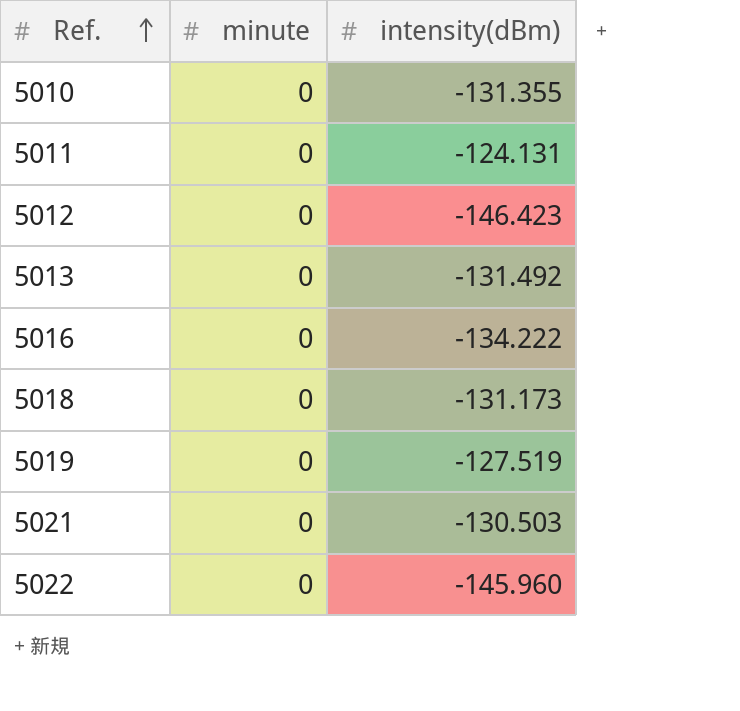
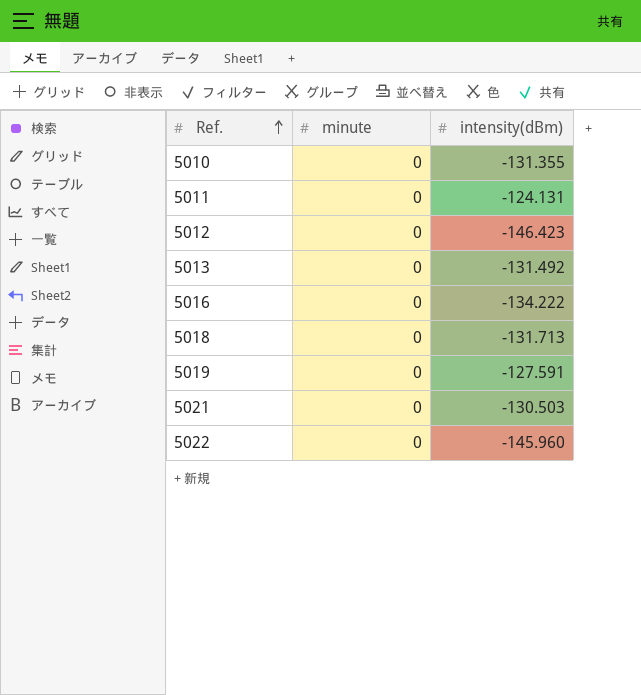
5018 | intensity(dBm): -131.173 -> -131.713
5019 | intensity(dBm): -127.519 -> -127.591

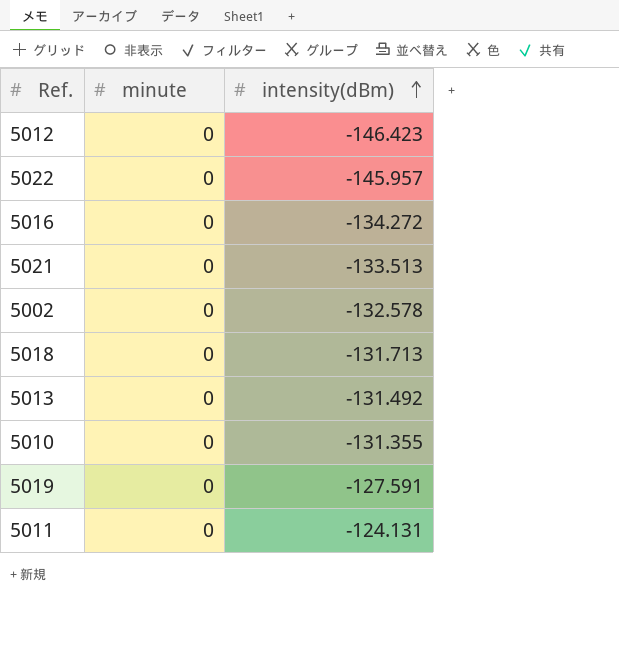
row order: Ref. ascending -> intensity(dBm) ascending
5022 | intensity(dBm): -145.960 -> -145.957
5016 | intensity(dBm): -134.222 -> -134.272
5021 | intensity(dBm): -130.503 -> -133.513
row 5002: none -> 0 | -132.578

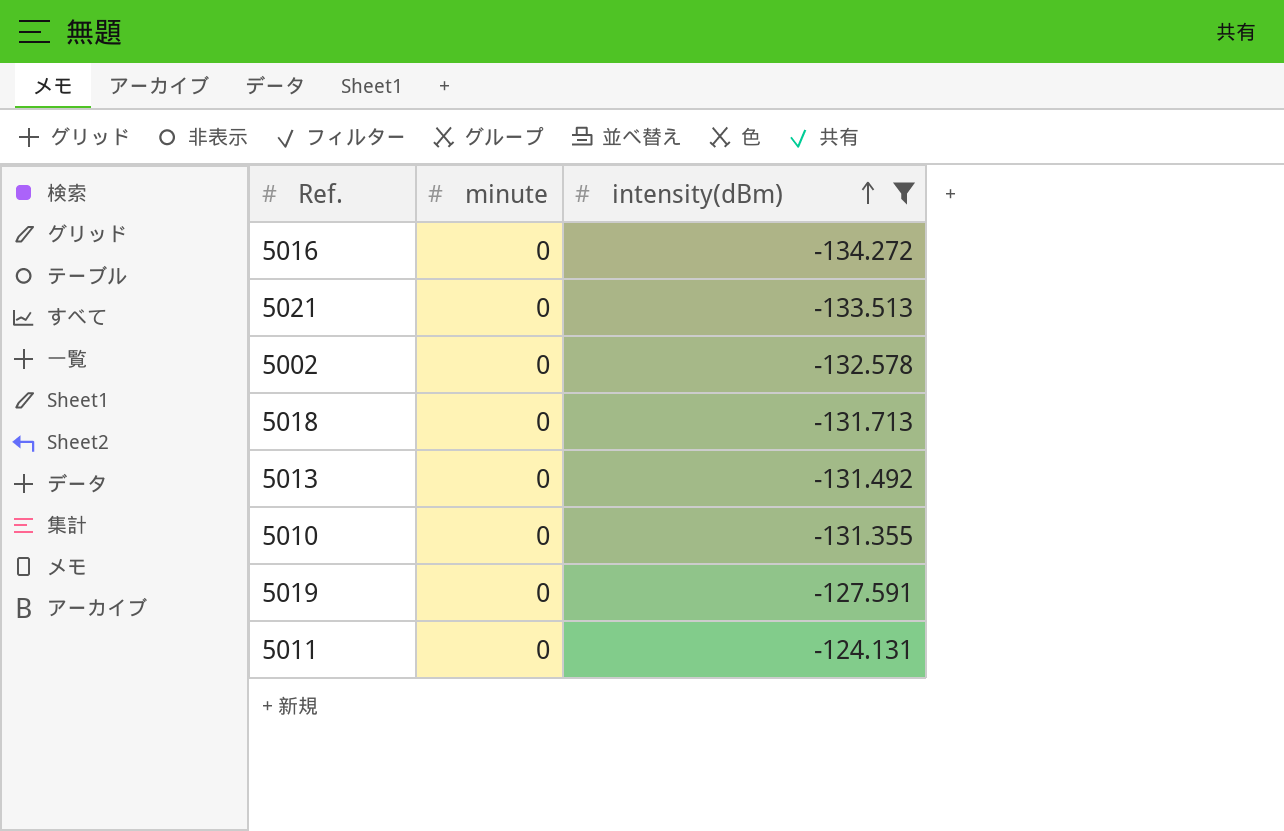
filter: none -> intensity(dBm) >= -134.272

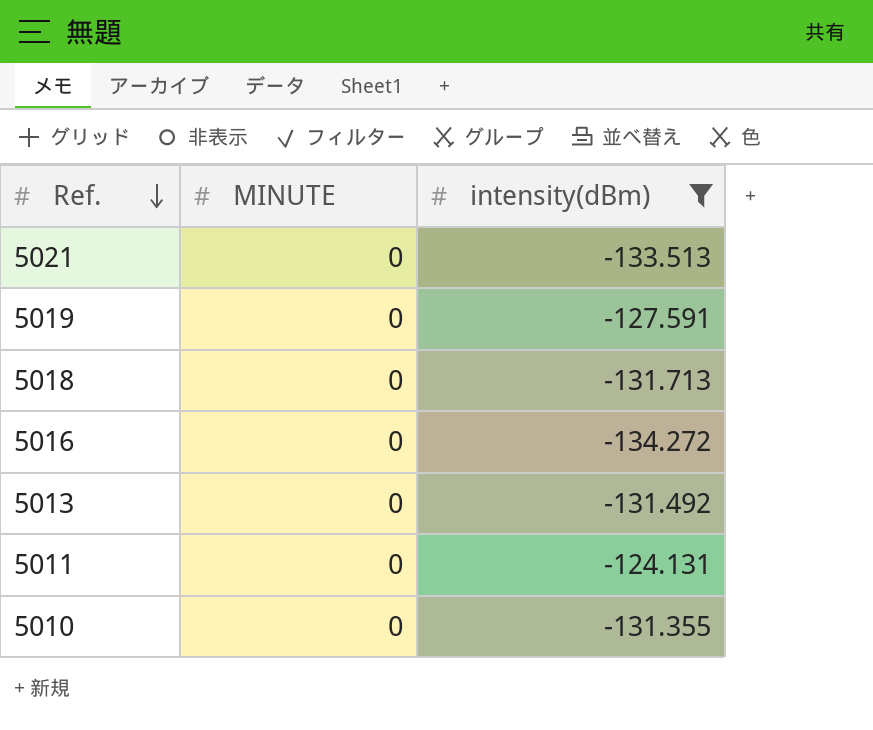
row order: intensity(dBm) ascending -> Ref. descending
column name: minute -> MINUTE
row 5002: 0 | -132.578 -> none

